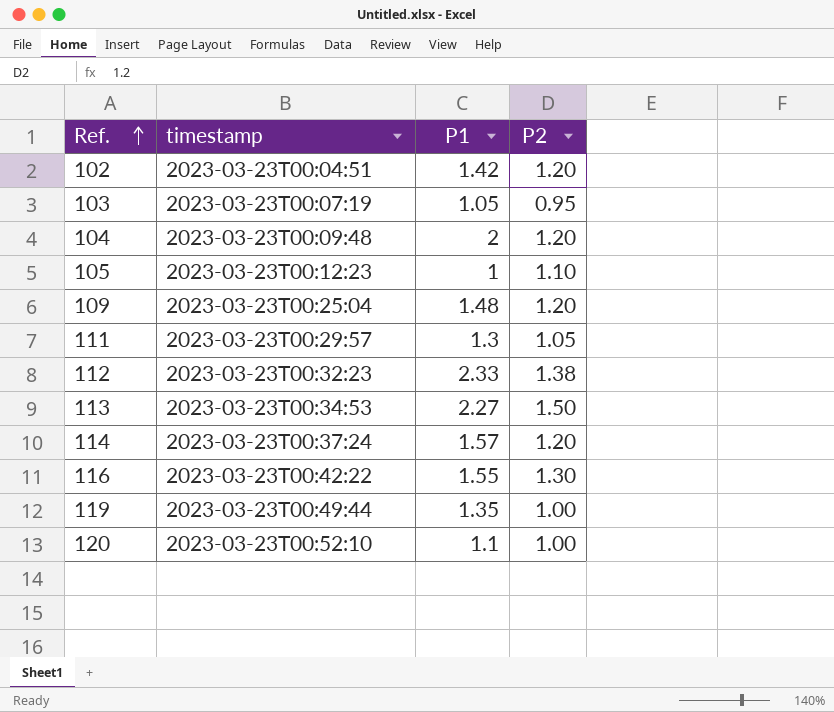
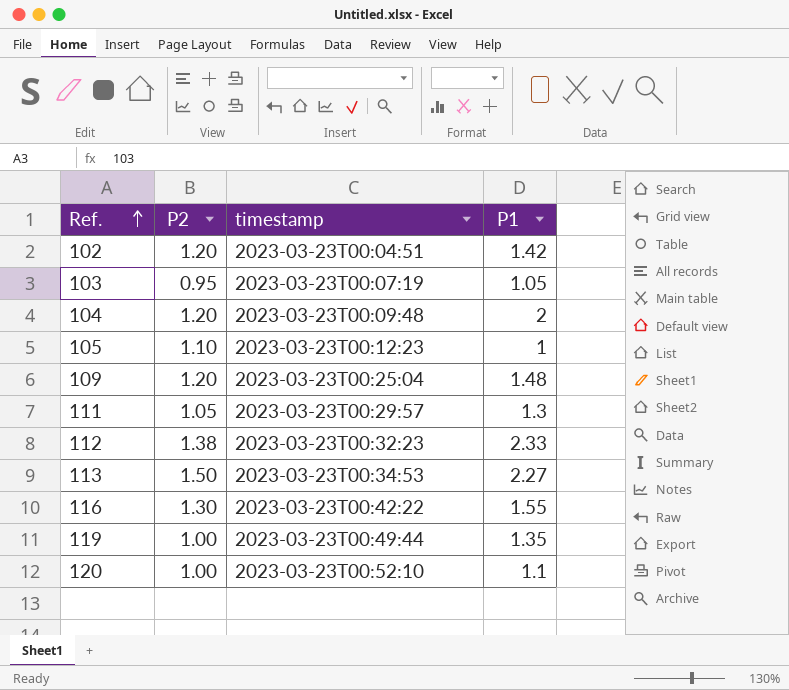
column P2 | position: 4 -> 2
row 114: 2023-03-23T00:37:24 | 1.57 | 1.20 -> none

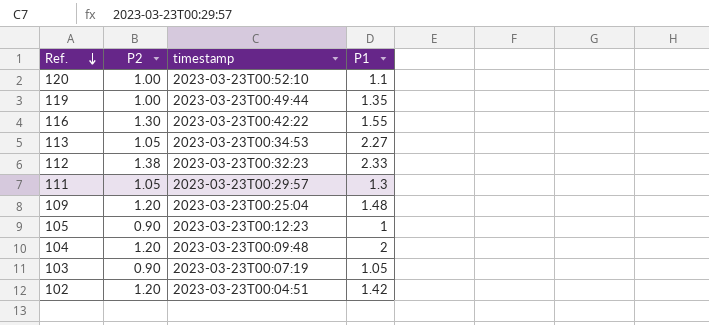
row order: Ref. ascending -> Ref. descending
113 | P2: 1.50 -> 1.05
105 | P2: 1.10 -> 0.90
103 | P2: 0.95 -> 0.90

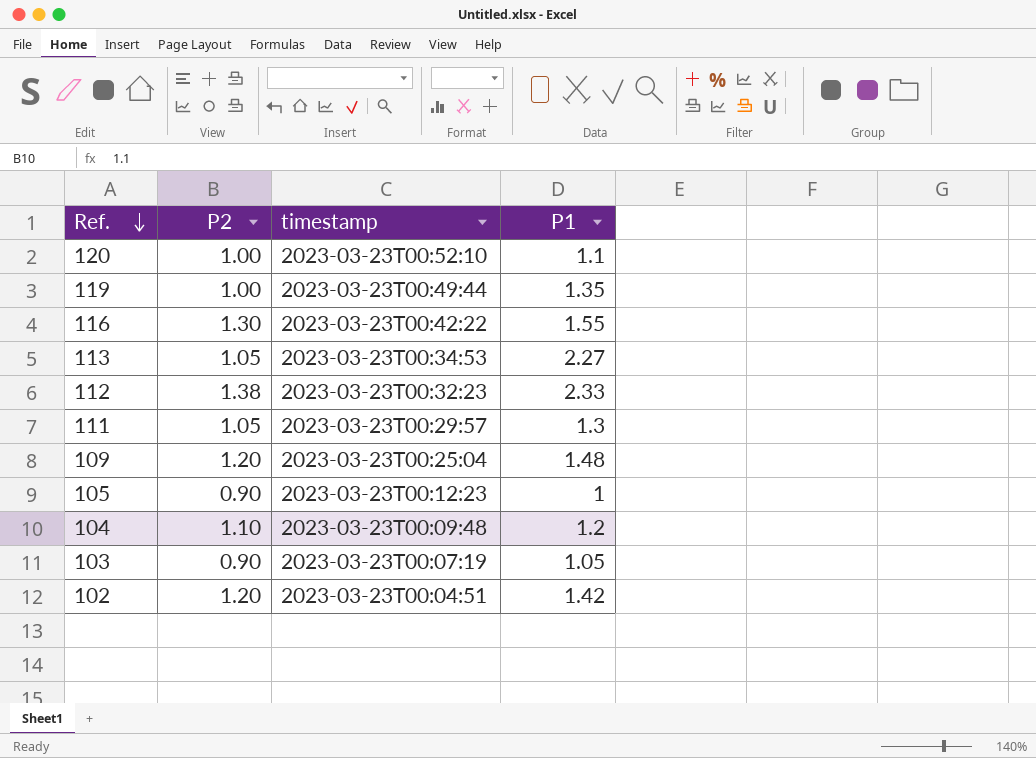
104 | P2: 1.20 -> 1.10
104 | P1: 2 -> 1.2

